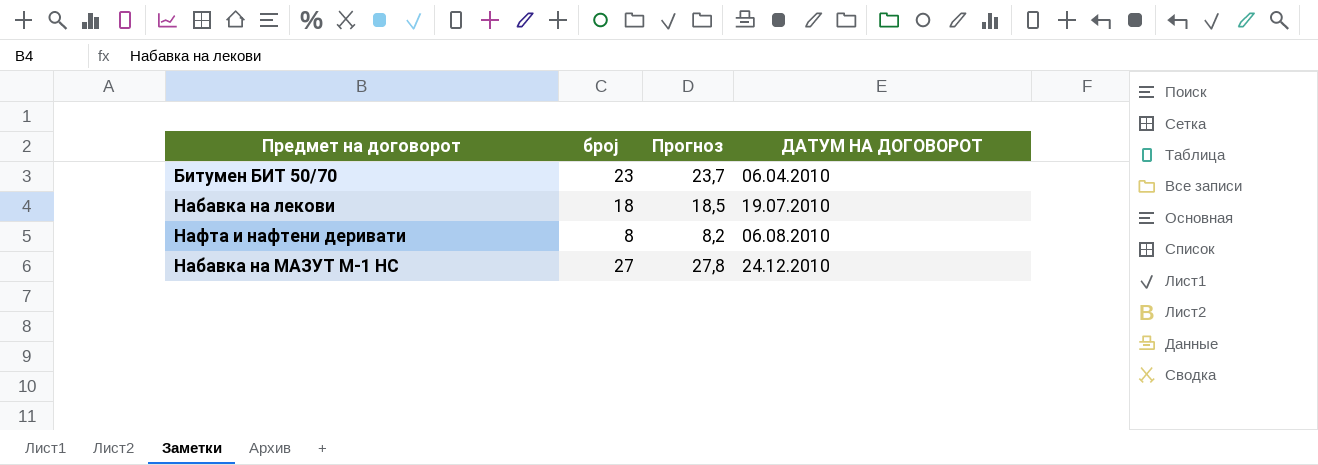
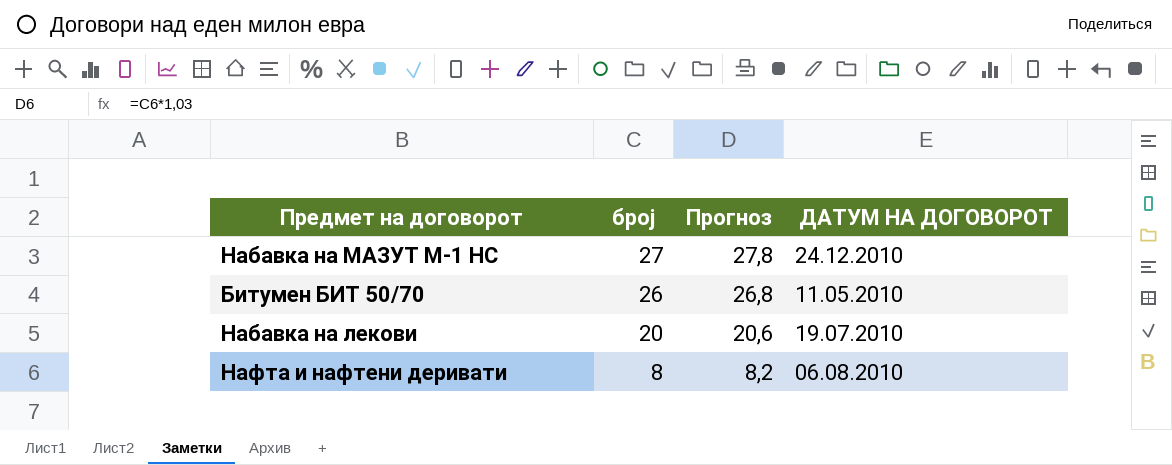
row order: ДАТУМ НА ДОГОВОРОТ ascending -> број descending
Битумен БИТ 50/70 | број: 23 -> 26
Битумен БИТ 50/70 | Прогноз: 23,7 -> 26,8
Битумен БИТ 50/70 | ДАТУМ НА ДОГОВОРОТ: 06.04.2010 -> 11.05.2010
Набавка на лекови | број: 18 -> 20
Набавка на лекови | Прогноз: 18,5 -> 20,6

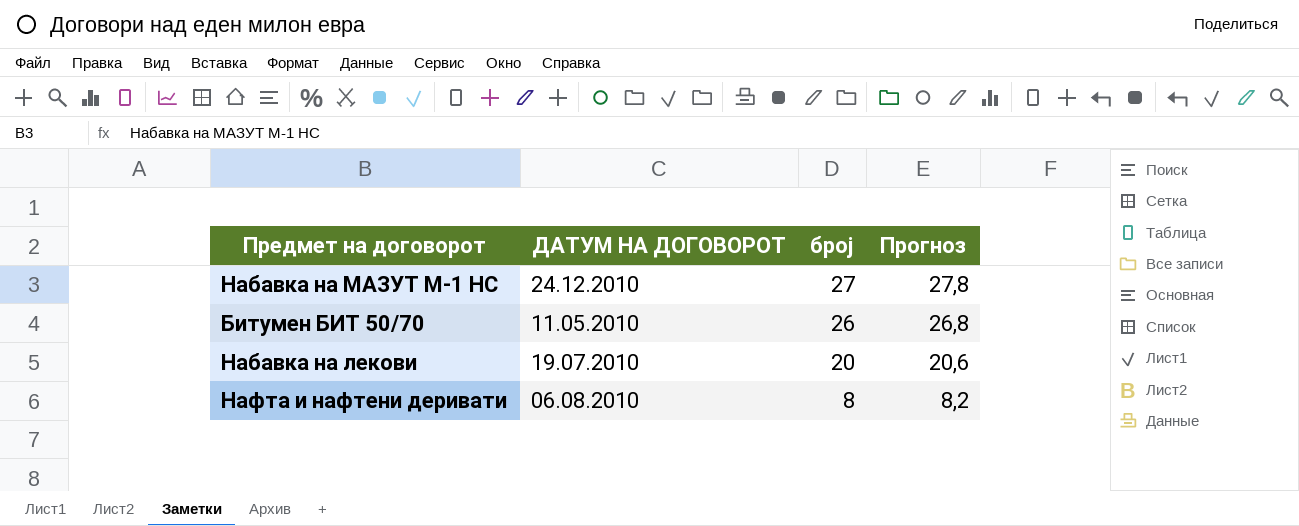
column ДАТУМ НА ДОГОВОРОТ | position: 4 -> 2

